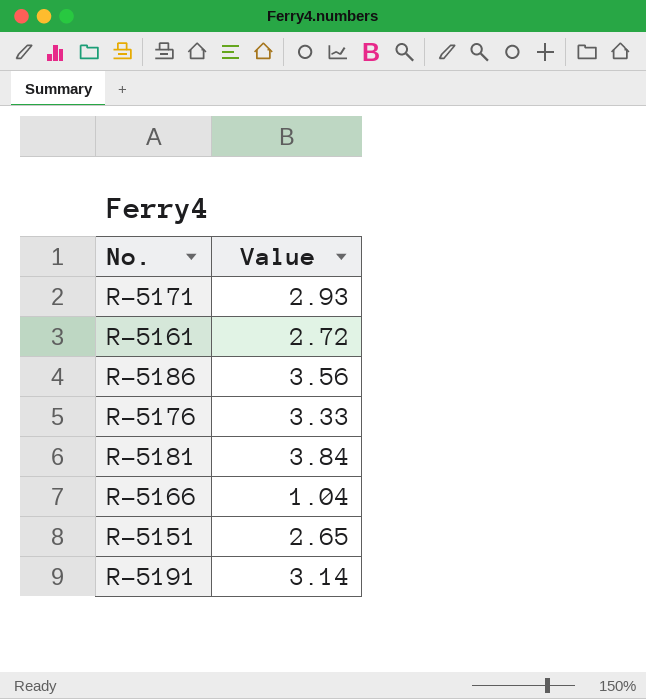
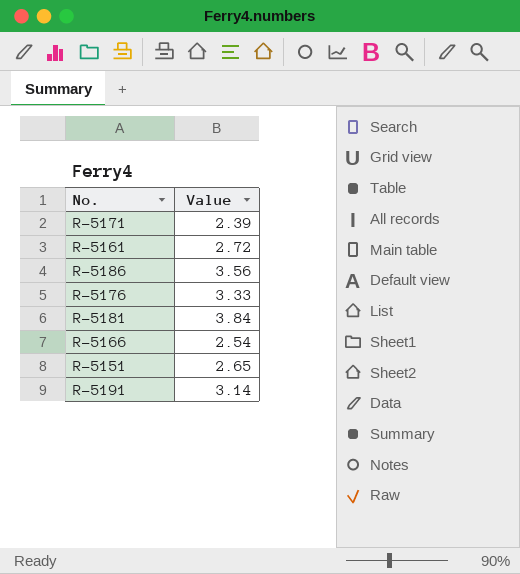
R-5171 | Value: 2.93 -> 2.39
R-5166 | Value: 1.04 -> 2.54

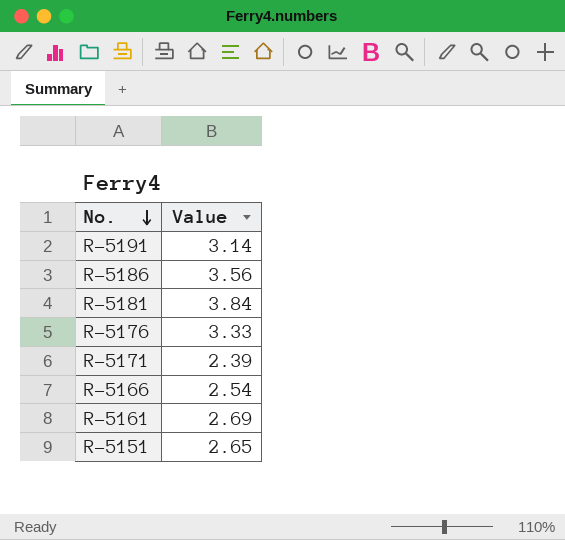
row order: none -> No. descending
R-5161 | Value: 2.72 -> 2.69

